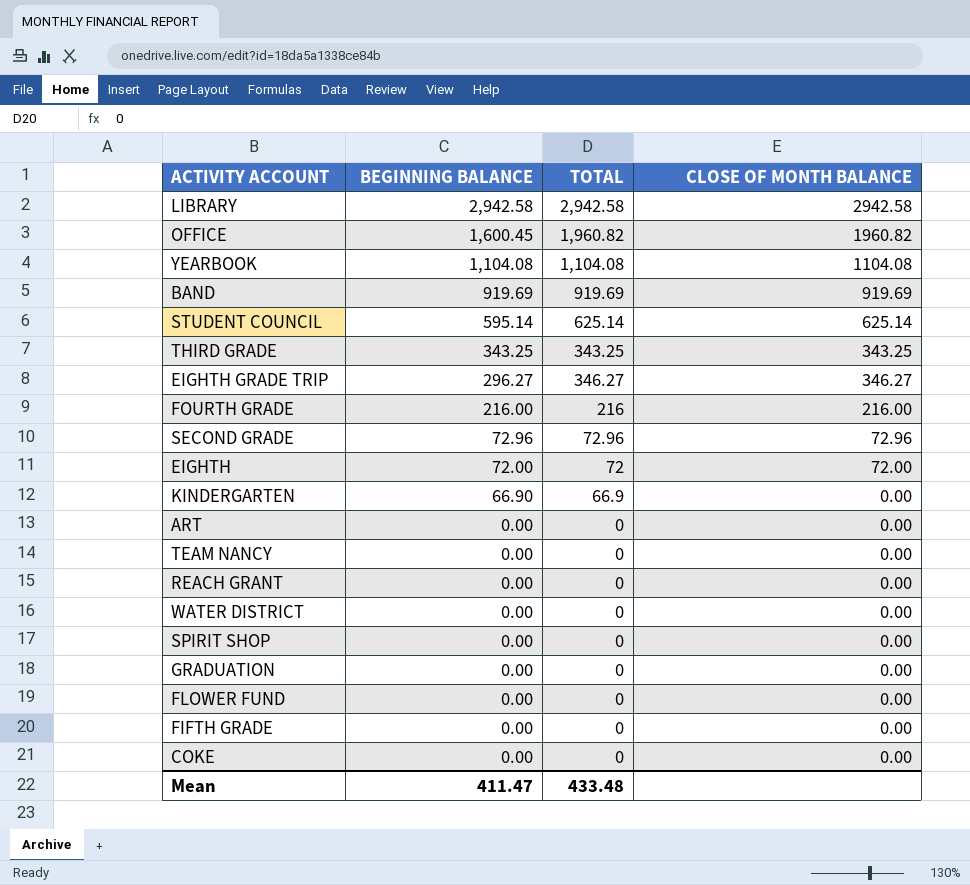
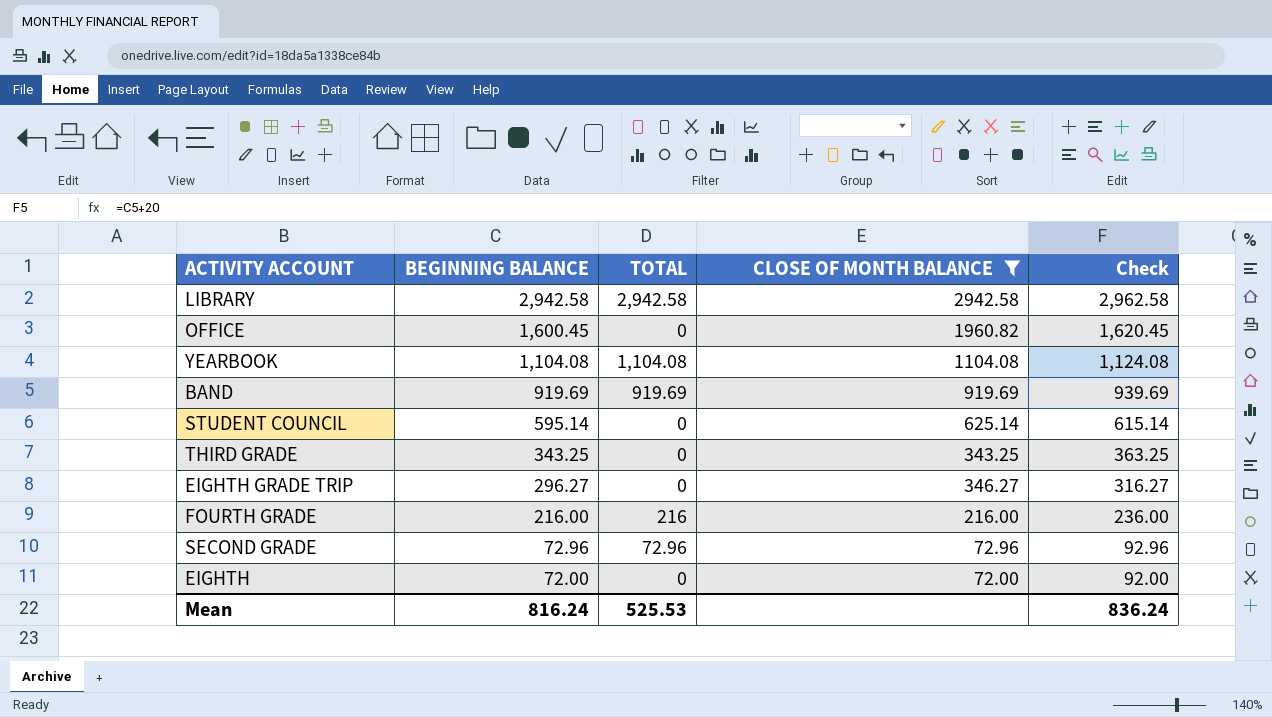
filter: none -> CLOSE OF MONTH BALANCE != 0.00
column Check | formula: none -> [BEGINNING BALANCE] + 20
OFFICE | TOTAL: 1,960.82 -> 0
STUDENT COUNCIL | TOTAL: 625.14 -> 0
THIRD GRADE | TOTAL: 343.25 -> 0
EIGHTH GRADE TRIP | TOTAL: 346.27 -> 0
EIGHTH | TOTAL: 72 -> 0
Mean | BEGINNING BALANCE: 411.47 -> 816.24
Mean | TOTAL: 433.48 -> 525.53

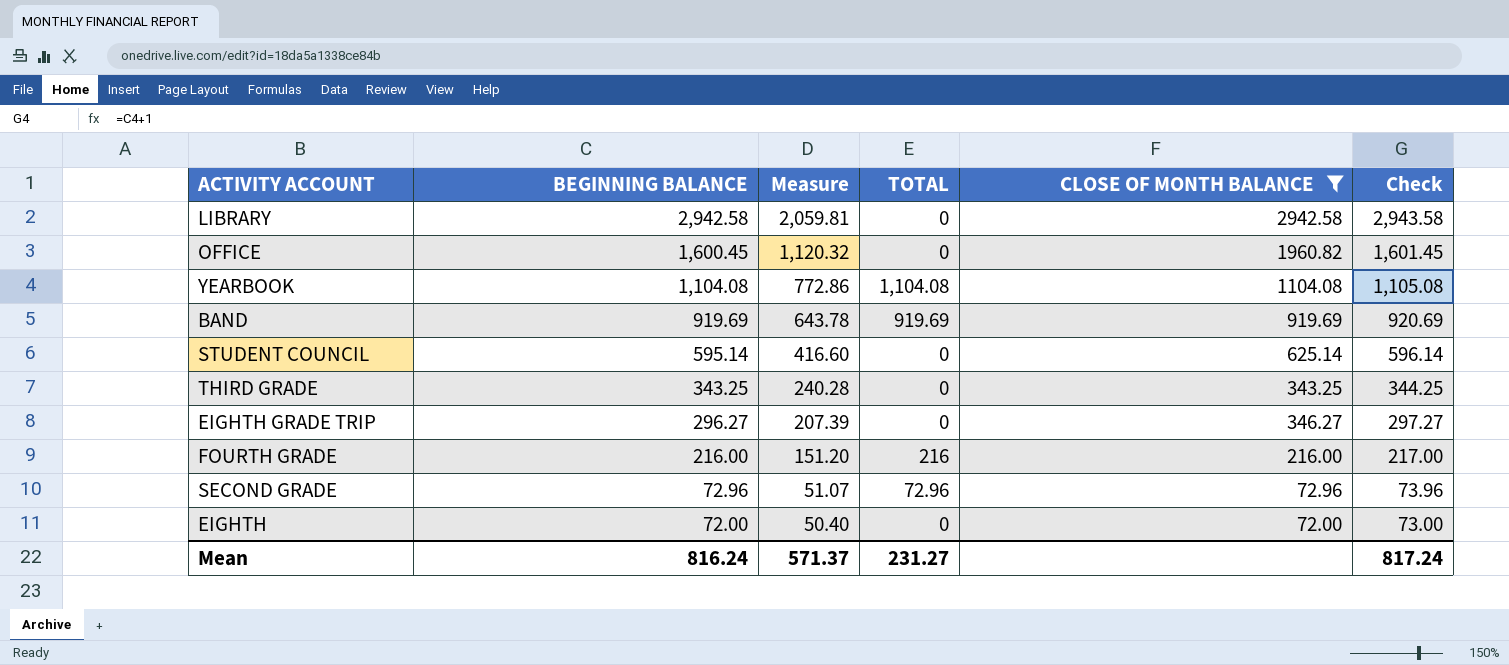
column Measure | formula: none -> [BEGINNING BALANCE] * 0.7
column Check | formula: [BEGINNING BALANCE] + 20 -> [BEGINNING BALANCE] + 1
LIBRARY | TOTAL: 2,942.58 -> 0
Mean | TOTAL: 525.53 -> 231.27
Mean | Check: 836.24 -> 817.24

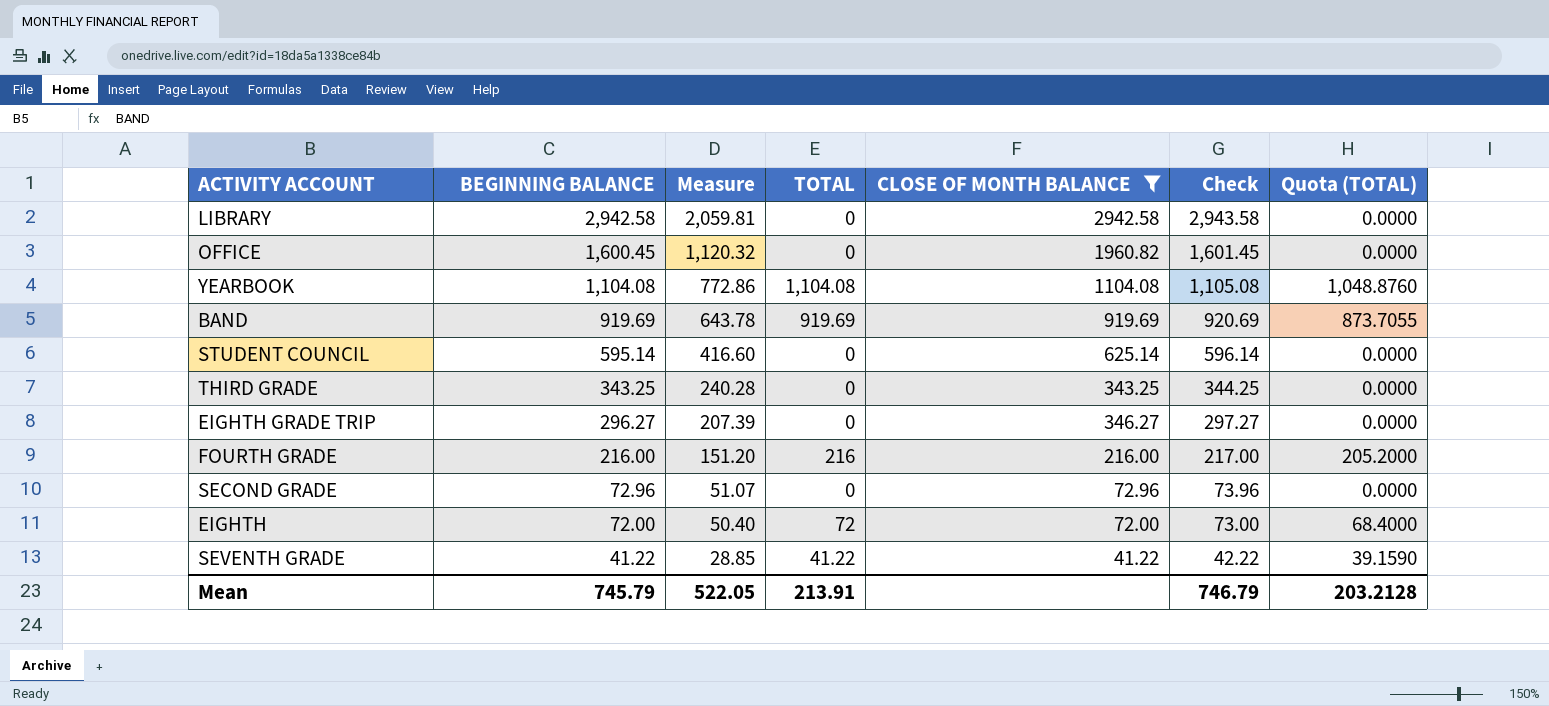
column Quota (TOTAL) | formula: none -> [TOTAL] * 0.95
SECOND GRADE | TOTAL: 72.96 -> 0
EIGHTH | TOTAL: 0 -> 72
row SEVENTH GRADE: none -> 41.22 | 28.85 | 41.22 | 41.22 | 42.22 | 39.1590
Mean | BEGINNING BALANCE: 816.24 -> 745.79
Mean | Measure: 571.37 -> 522.05
Mean | TOTAL: 231.27 -> 213.91
Mean | Check: 817.24 -> 746.79

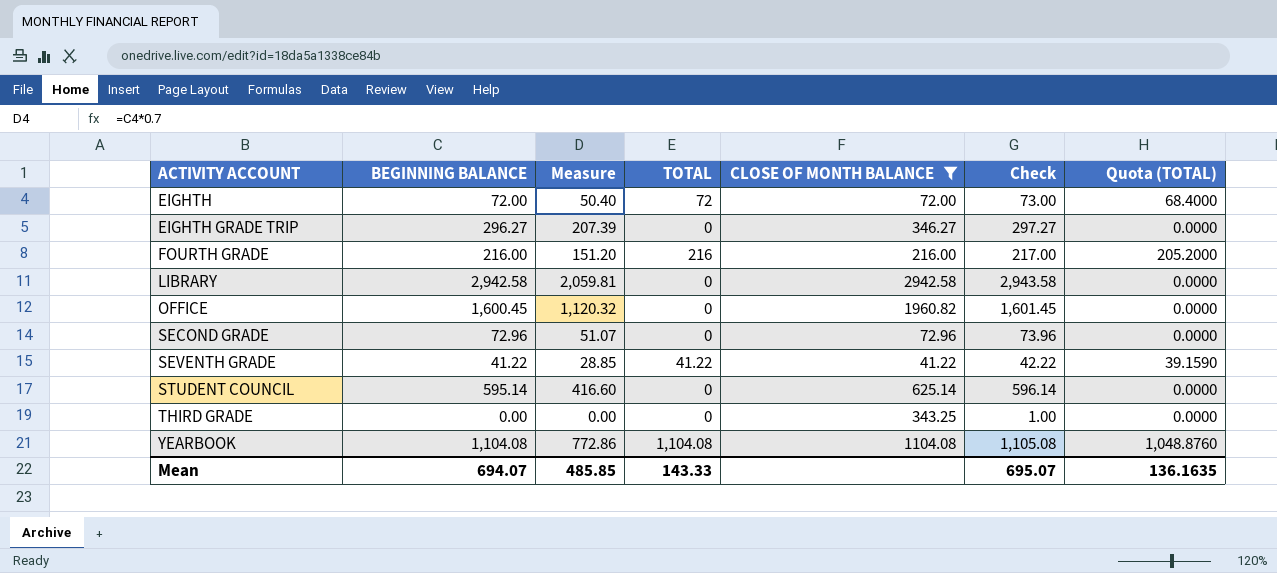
row order: BEGINNING BALANCE descending -> ACTIVITY ACCOUNT ascending
row BAND: 919.69 | 643.78 | 919.69 | 919.69 | 920.69 | 873.7055 -> none
THIRD GRADE | BEGINNING BALANCE: 343.25 -> 0.00
THIRD GRADE | Measure: 240.28 -> 0.00
THIRD GRADE | Check: 344.25 -> 1.00
Mean | BEGINNING BALANCE: 745.79 -> 694.07
Mean | Measure: 522.05 -> 485.85
Mean | TOTAL: 213.91 -> 143.33
Mean | Check: 746.79 -> 695.07
Mean | Quota (TOTAL): 203.2128 -> 136.1635

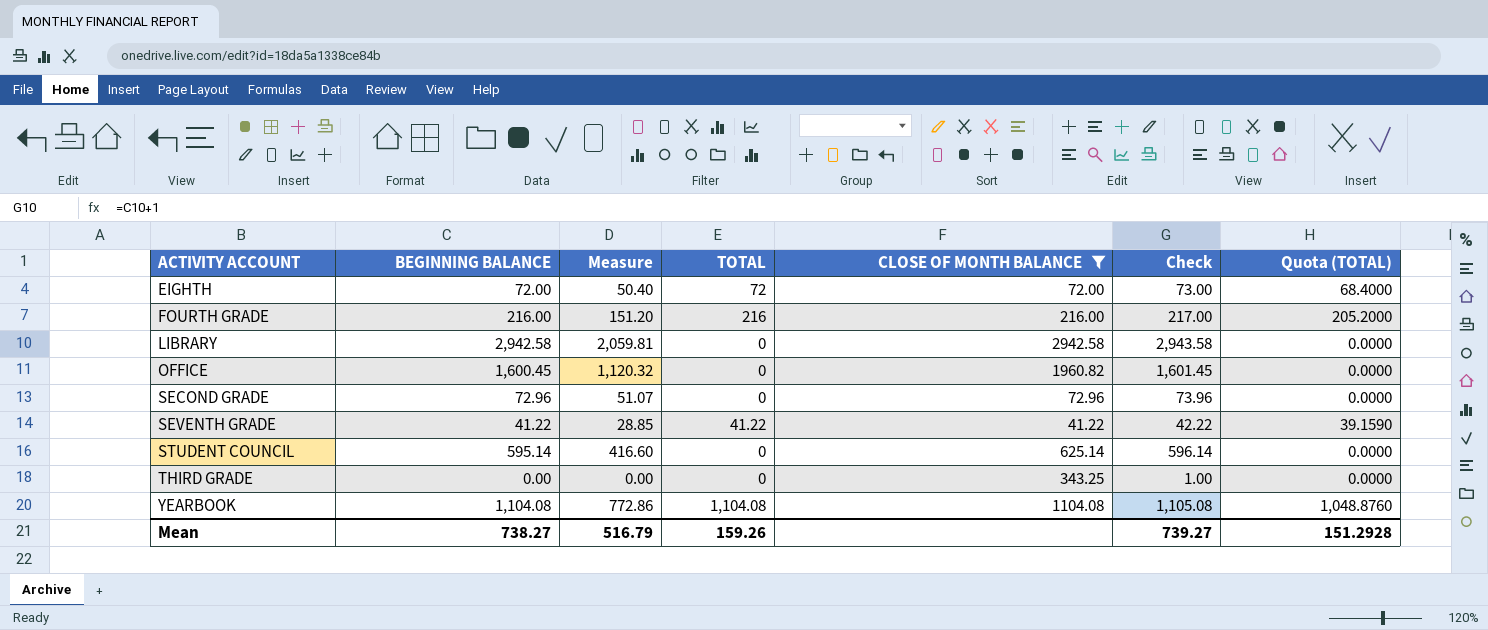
row EIGHTH GRADE TRIP: 296.27 | 207.39 | 0 | 346.27 | 297.27 | 0.0000 -> none
Mean | BEGINNING BALANCE: 694.07 -> 738.27
Mean | Measure: 485.85 -> 516.79
Mean | TOTAL: 143.33 -> 159.26
Mean | Check: 695.07 -> 739.27
Mean | Quota (TOTAL): 136.1635 -> 151.2928

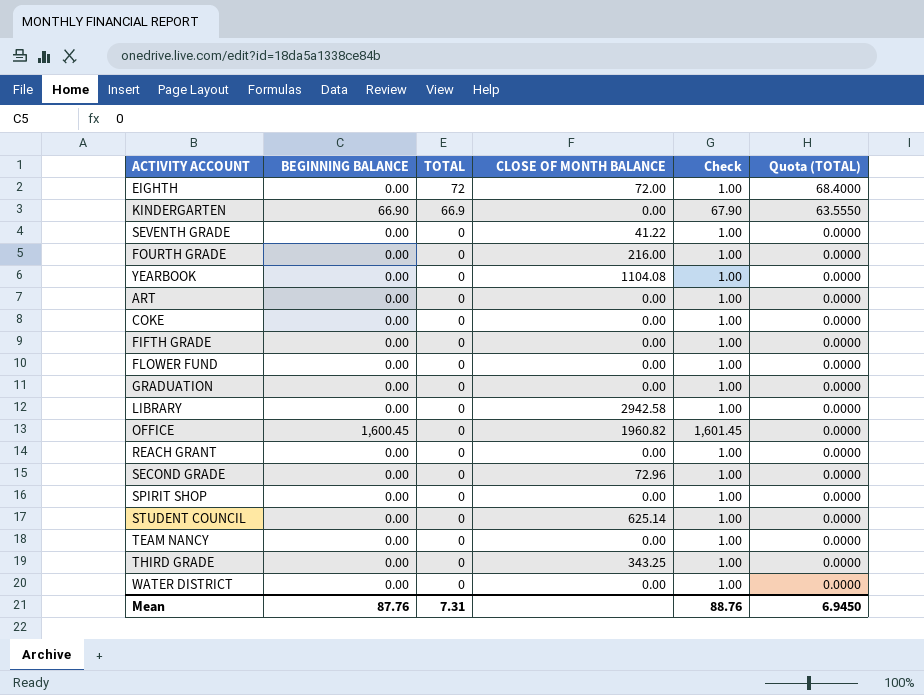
filter: CLOSE OF MONTH BALANCE != 0.00 -> none
row order: ACTIVITY ACCOUNT ascending -> TOTAL descending
column Measure | formula: [BEGINNING BALANCE] * 0.7 -> none
EIGHTH | BEGINNING BALANCE: 72.00 -> 0.00
EIGHTH | Check: 73.00 -> 1.00
SEVENTH GRADE | BEGINNING BALANCE: 41.22 -> 0.00
SEVENTH GRADE | TOTAL: 41.22 -> 0
SEVENTH GRADE | Check: 42.22 -> 1.00
SEVENTH GRADE | Quota (TOTAL): 39.1590 -> 0.0000
FOURTH GRADE | BEGINNING BALANCE: 216.00 -> 0.00
FOURTH GRADE | TOTAL: 216 -> 0
FOURTH GRADE | Check: 217.00 -> 1.00
FOURTH GRADE | Quota (TOTAL): 205.2000 -> 0.0000
YEARBOOK | BEGINNING BALANCE: 1,104.08 -> 0.00
YEARBOOK | TOTAL: 1,104.08 -> 0
YEARBOOK | Check: 1,105.08 -> 1.00
YEARBOOK | Quota (TOTAL): 1,048.8760 -> 0.0000
LIBRARY | BEGINNING BALANCE: 2,942.58 -> 0.00
LIBRARY | Check: 2,943.58 -> 1.00
SECOND GRADE | BEGINNING BALANCE: 72.96 -> 0.00
SECOND GRADE | Check: 73.96 -> 1.00
STUDENT COUNCIL | BEGINNING BALANCE: 595.14 -> 0.00
STUDENT COUNCIL | Check: 596.14 -> 1.00
Mean | BEGINNING BALANCE: 738.27 -> 87.76
Mean | TOTAL: 159.26 -> 7.31
Mean | Check: 739.27 -> 88.76
Mean | Quota (TOTAL): 151.2928 -> 6.9450

